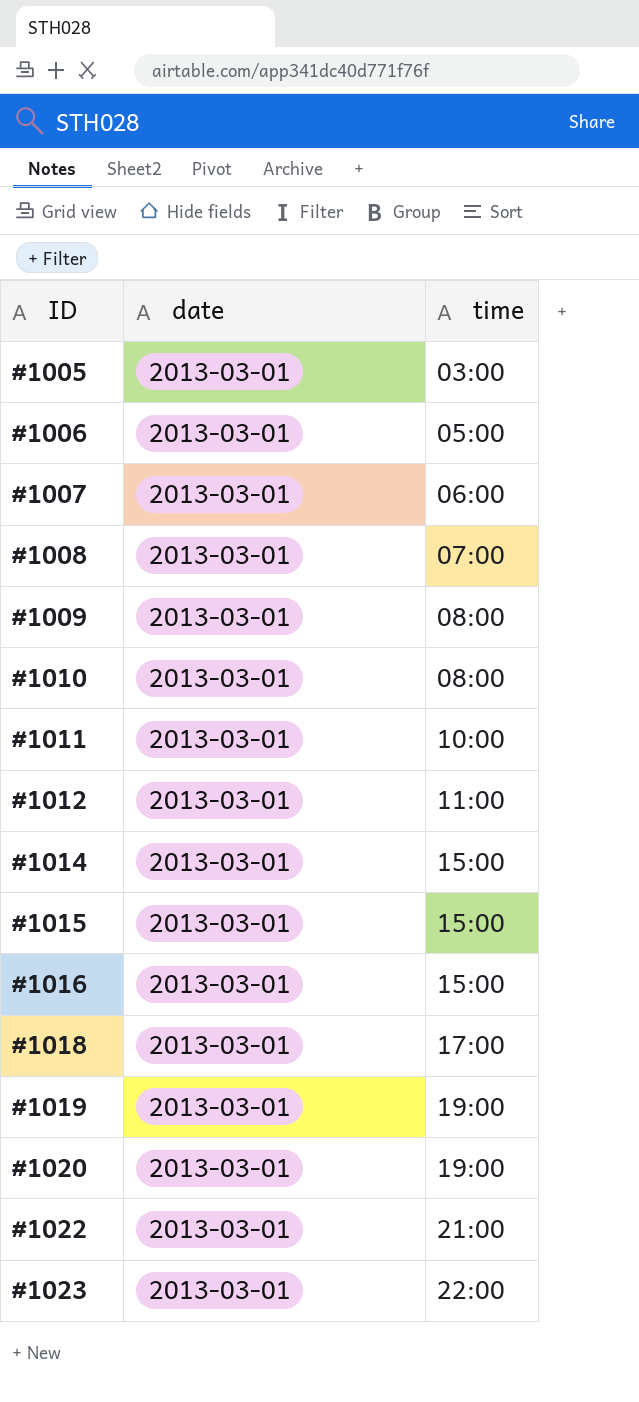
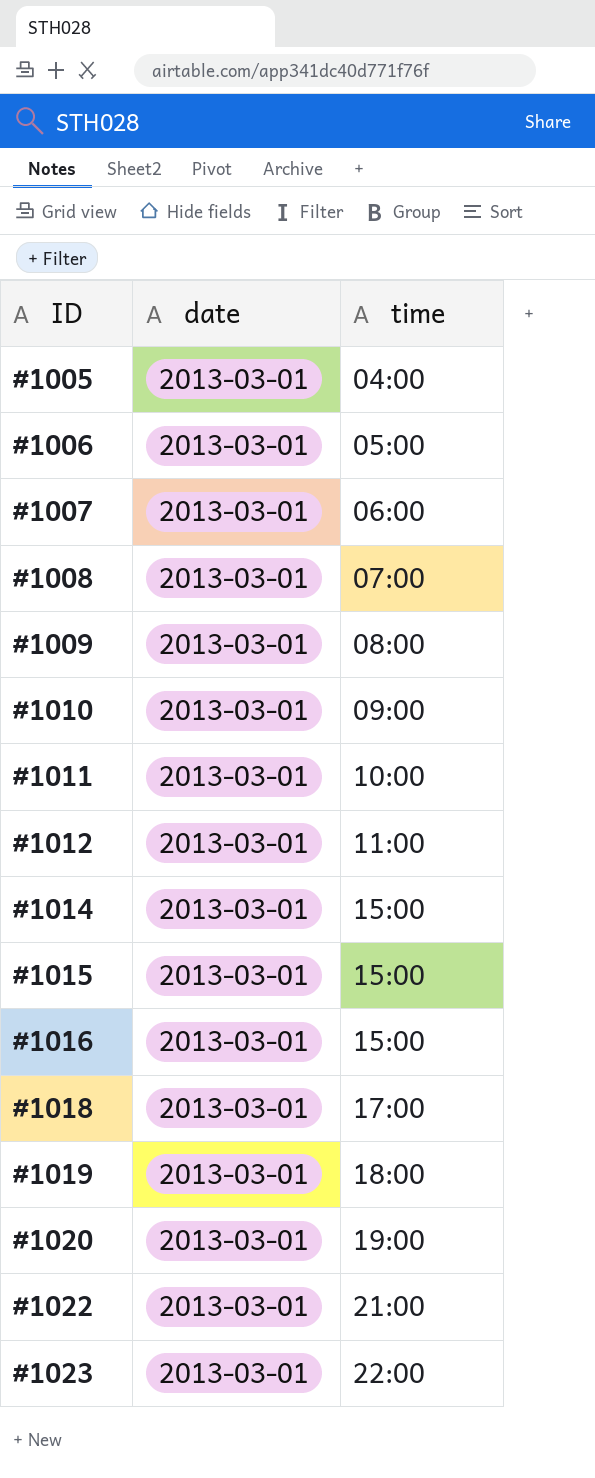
#1005 | time: 03:00 -> 04:00
#1010 | time: 08:00 -> 09:00
#1019 | time: 19:00 -> 18:00

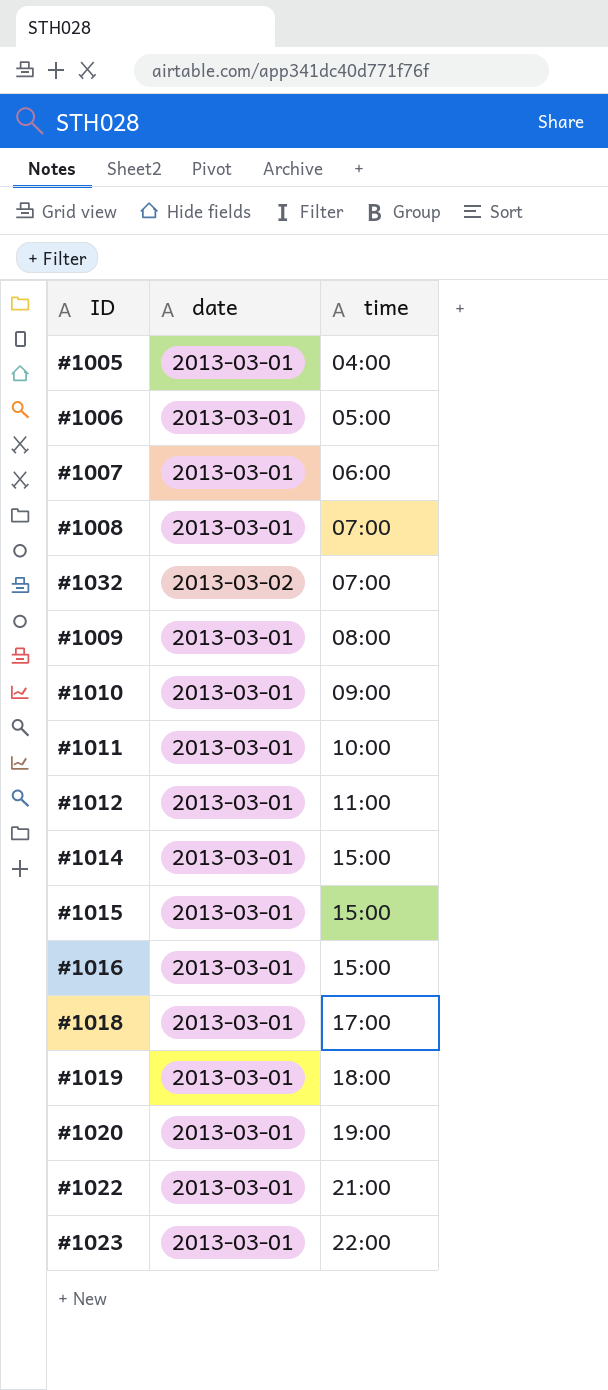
row #1032: none -> 2013-03-02 | 07:00

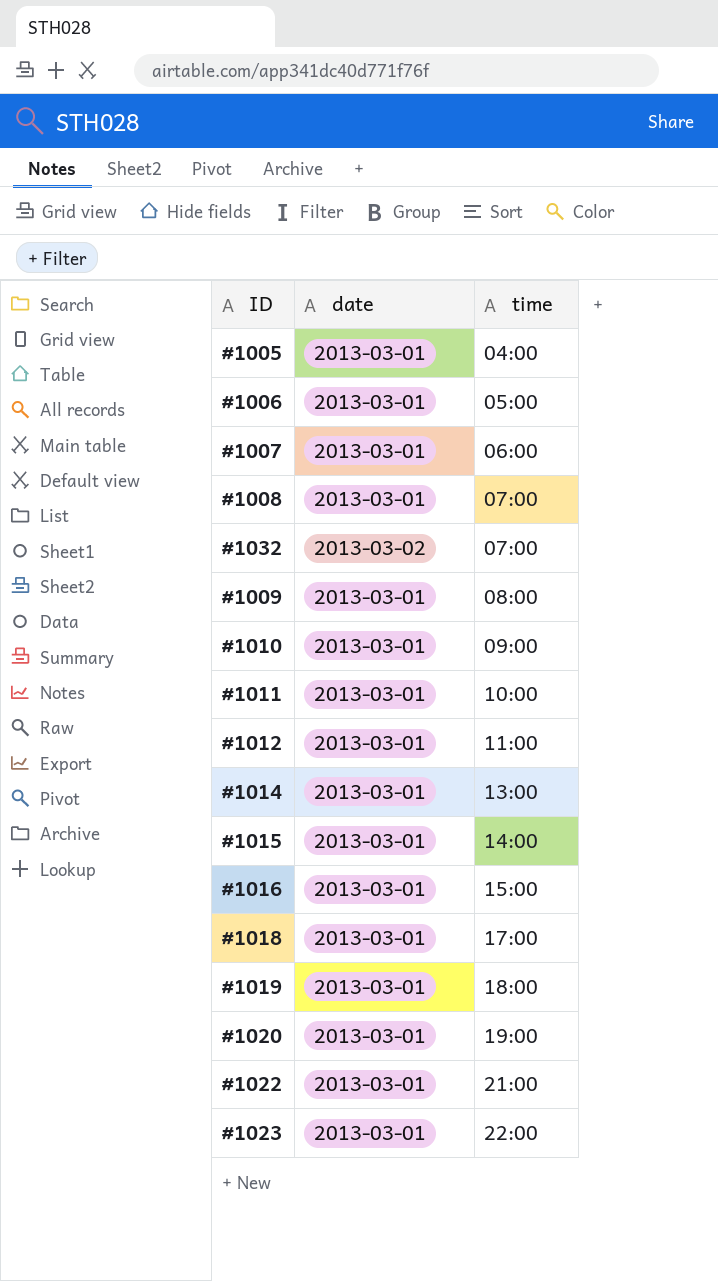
#1014 | time: 15:00 -> 13:00
#1015 | time: 15:00 -> 14:00

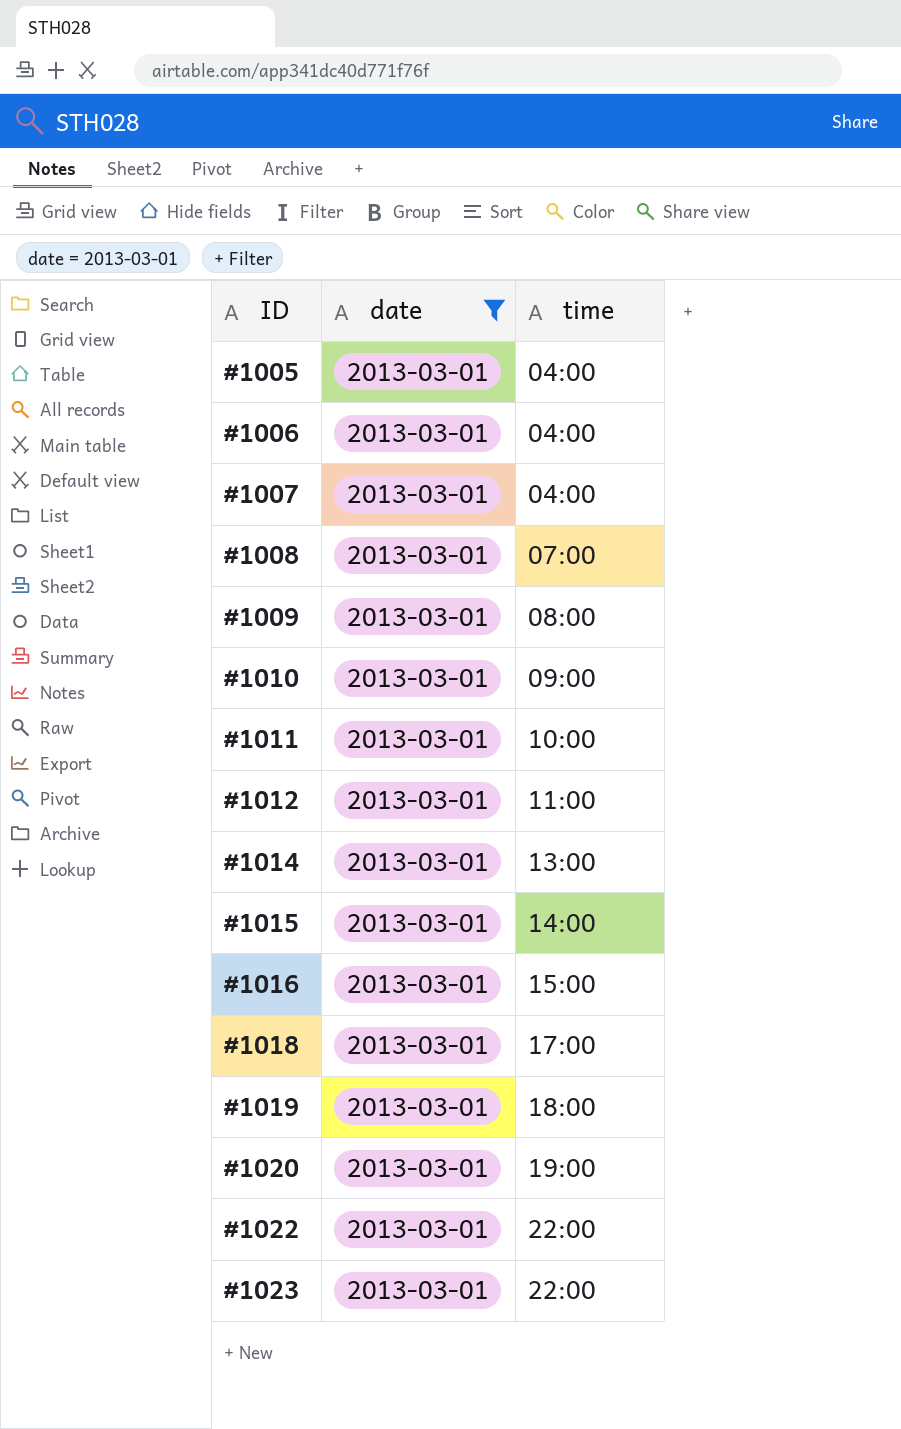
filter: none -> date = 2013-03-01
#1006 | time: 05:00 -> 04:00
#1007 | time: 06:00 -> 04:00
#1022 | time: 21:00 -> 22:00

